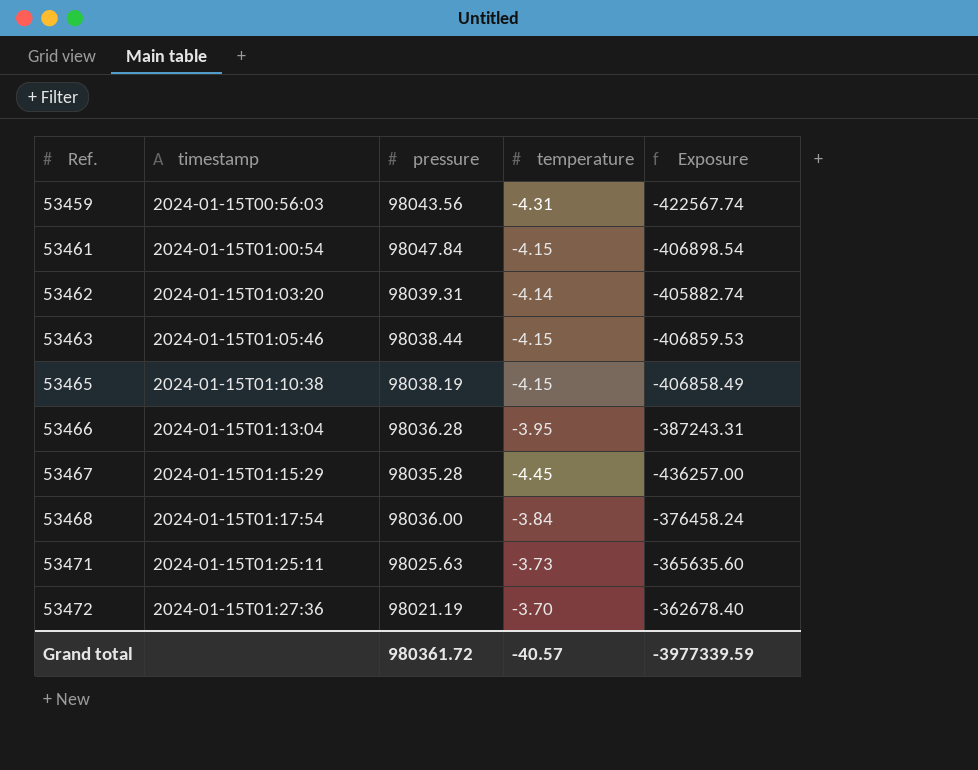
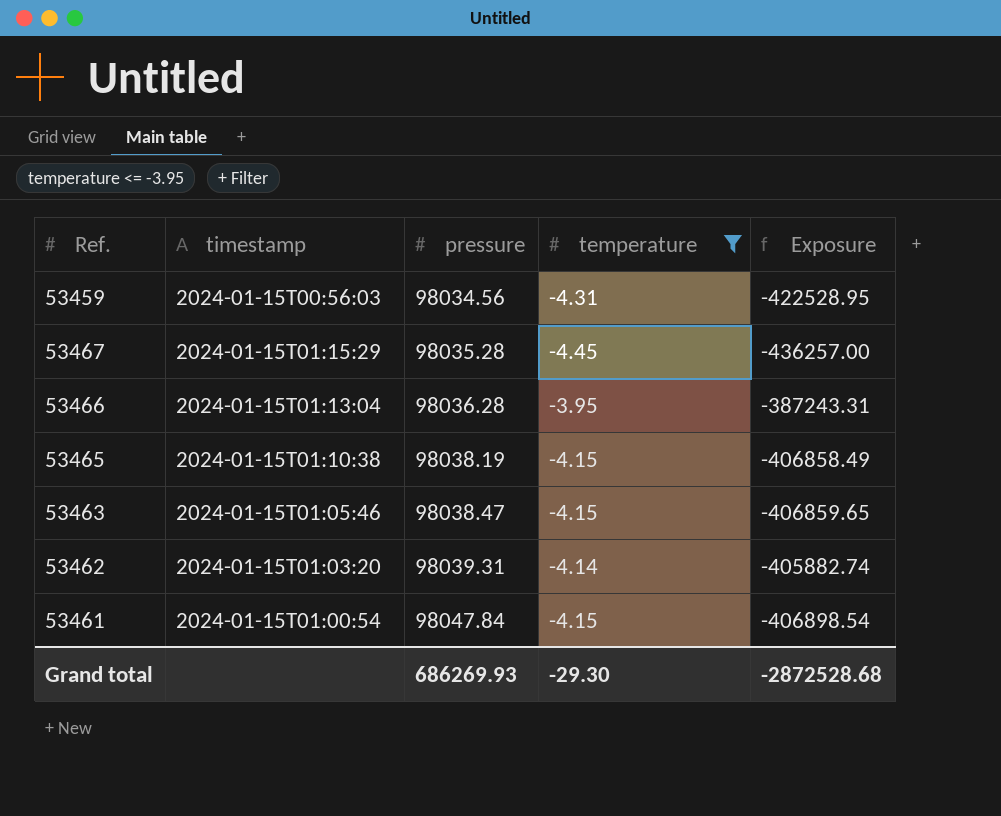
filter: none -> temperature <= -3.95
row order: Ref. ascending -> pressure ascending
53459 | pressure: 98043.56 -> 98034.56
53459 | Exposure: -422567.74 -> -422528.95
53463 | pressure: 98038.44 -> 98038.47
53463 | Exposure: -406859.53 -> -406859.65
Grand total | pressure: 980361.72 -> 686269.93
Grand total | temperature: -40.57 -> -29.30
Grand total | Exposure: -3977339.59 -> -2872528.68

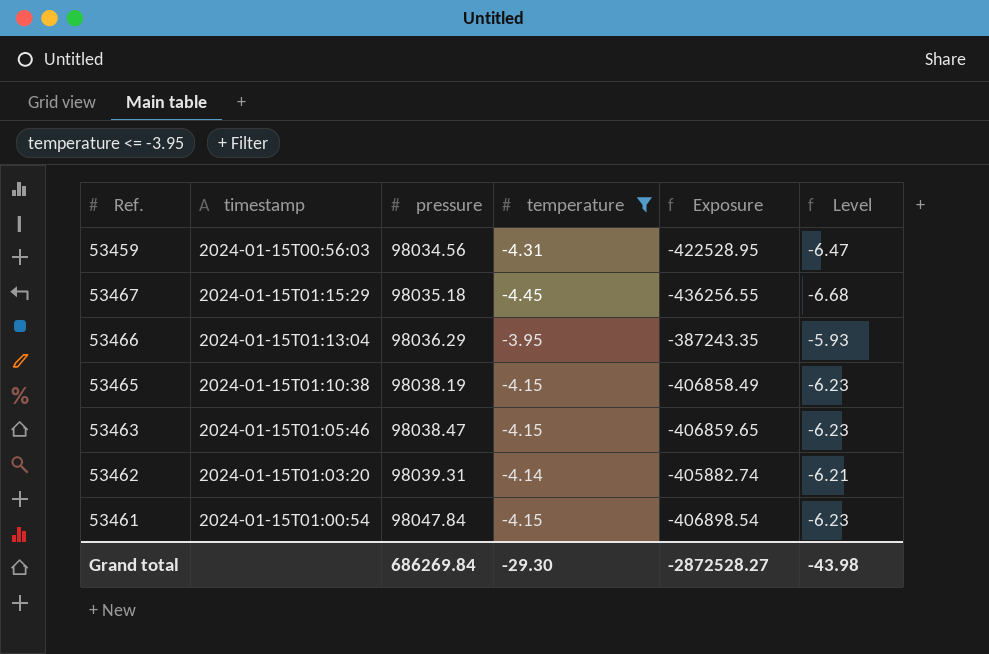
column Level | formula: none -> [temperature] * 1.5
53467 | pressure: 98035.28 -> 98035.18
53467 | Exposure: -436257.00 -> -436256.55
53466 | pressure: 98036.28 -> 98036.29
53466 | Exposure: -387243.31 -> -387243.35
Grand total | pressure: 686269.93 -> 686269.84
Grand total | Exposure: -2872528.68 -> -2872528.27

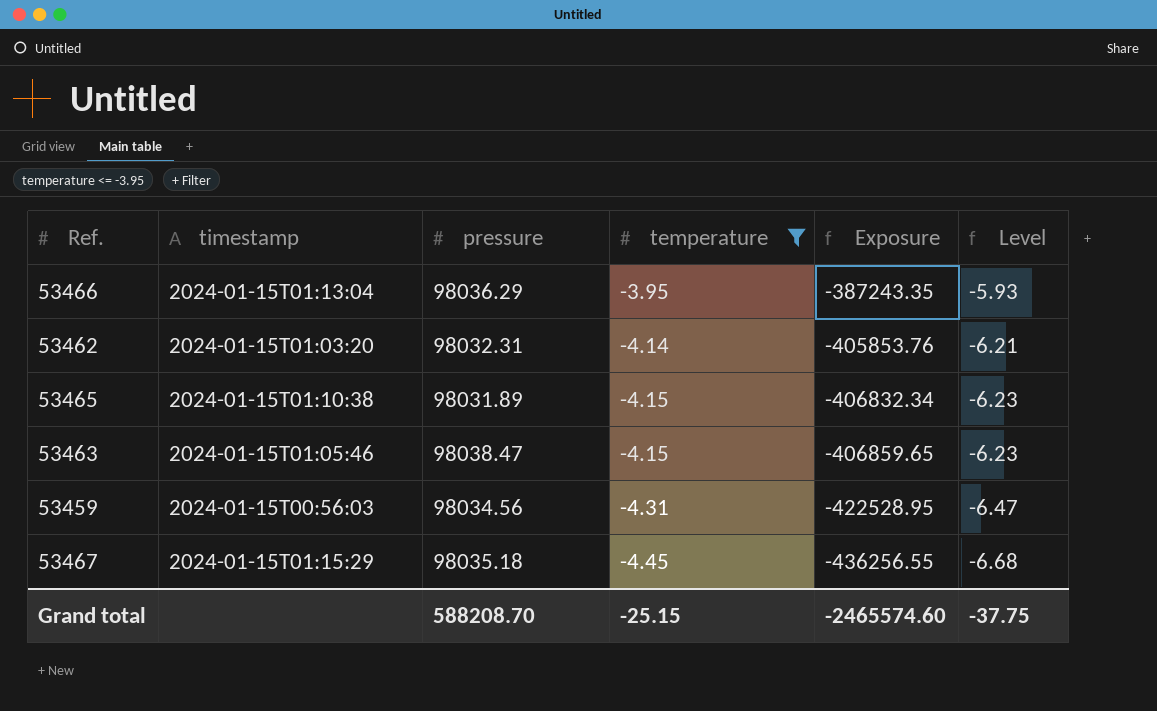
row order: pressure ascending -> temperature descending
row 53461: 2024-01-15T01:00:54 | 98047.84 | -4.15 | -406898.54 | -6.23 -> none
53462 | pressure: 98039.31 -> 98032.31
53462 | Exposure: -405882.74 -> -405853.76
53465 | pressure: 98038.19 -> 98031.89
53465 | Exposure: -406858.49 -> -406832.34
Grand total | pressure: 686269.84 -> 588208.70
Grand total | temperature: -29.30 -> -25.15
Grand total | Exposure: -2872528.27 -> -2465574.60
Grand total | Level: -43.98 -> -37.75

